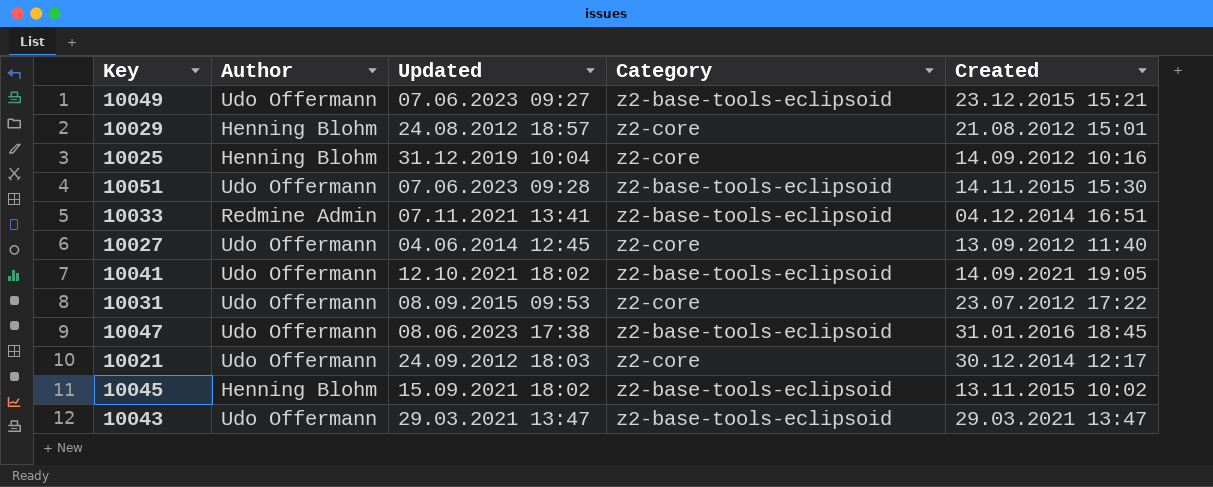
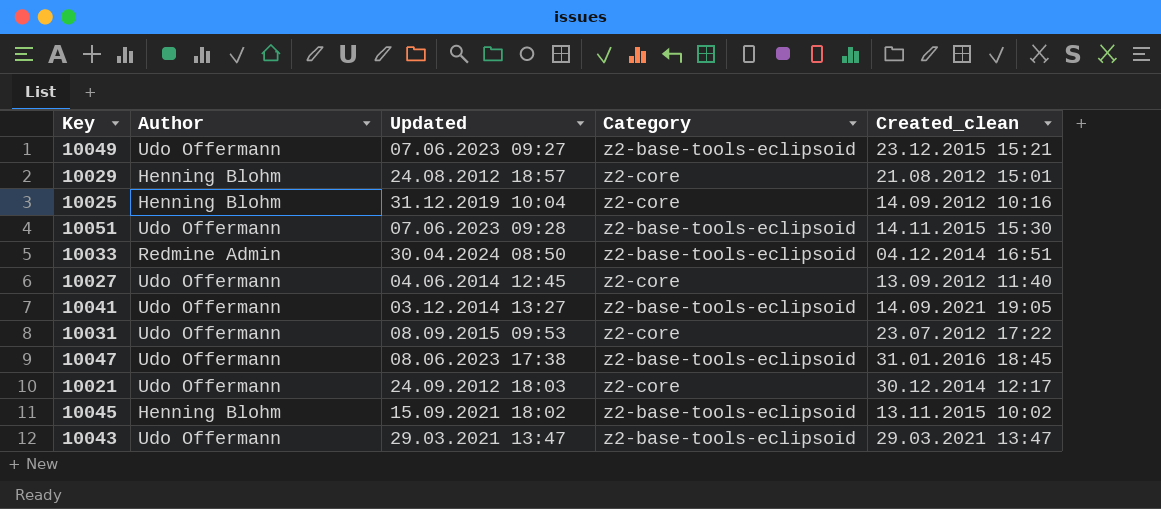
column name: Created -> Created_clean
10033 | Updated: 07.11.2021 13:41 -> 30.04.2024 08:50
10041 | Updated: 12.10.2021 18:02 -> 03.12.2014 13:27

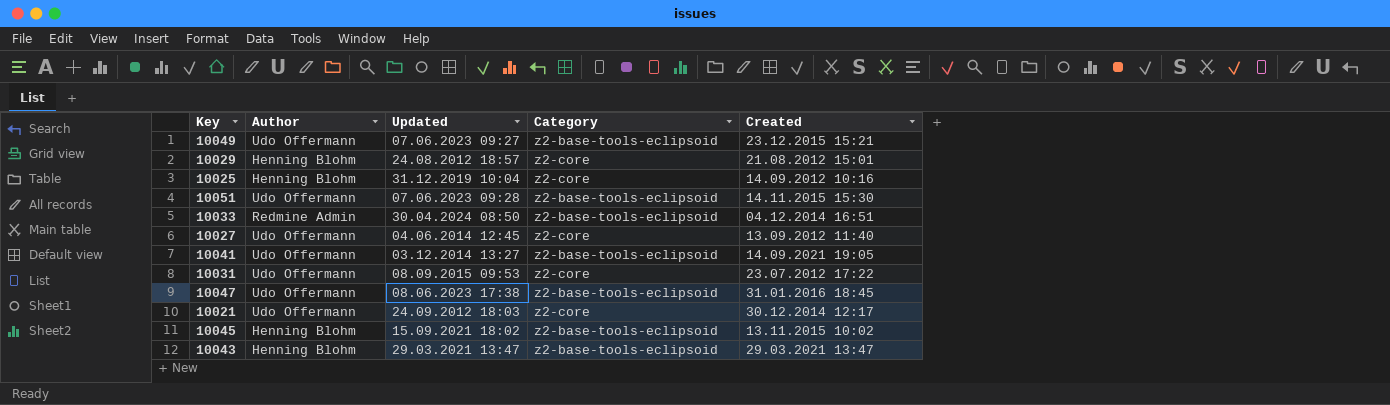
column name: Created_clean -> Created
10043 | Author: Udo Offermann -> Henning Blohm

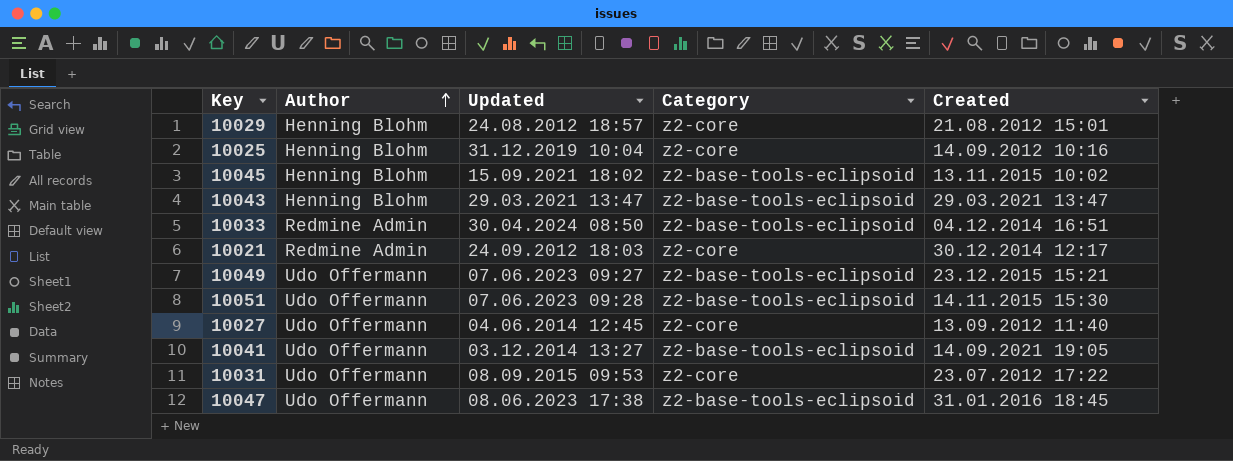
row order: none -> Author ascending
10021 | Author: Udo Offermann -> Redmine Admin

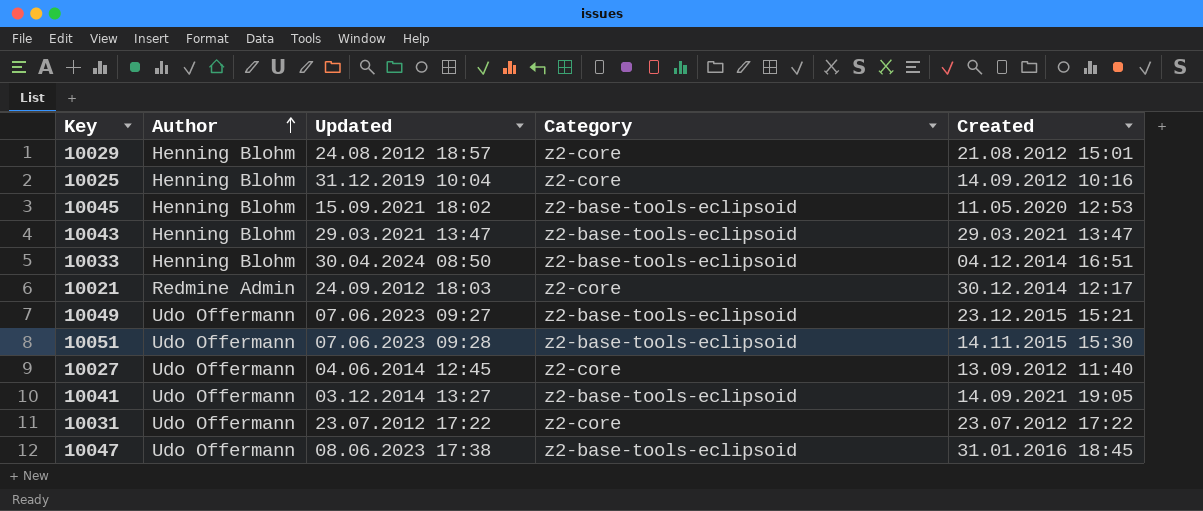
10045 | Created: 13.11.2015 10:02 -> 11.05.2020 12:53
10033 | Author: Redmine Admin -> Henning Blohm
10031 | Updated: 08.09.2015 09:53 -> 23.07.2012 17:22

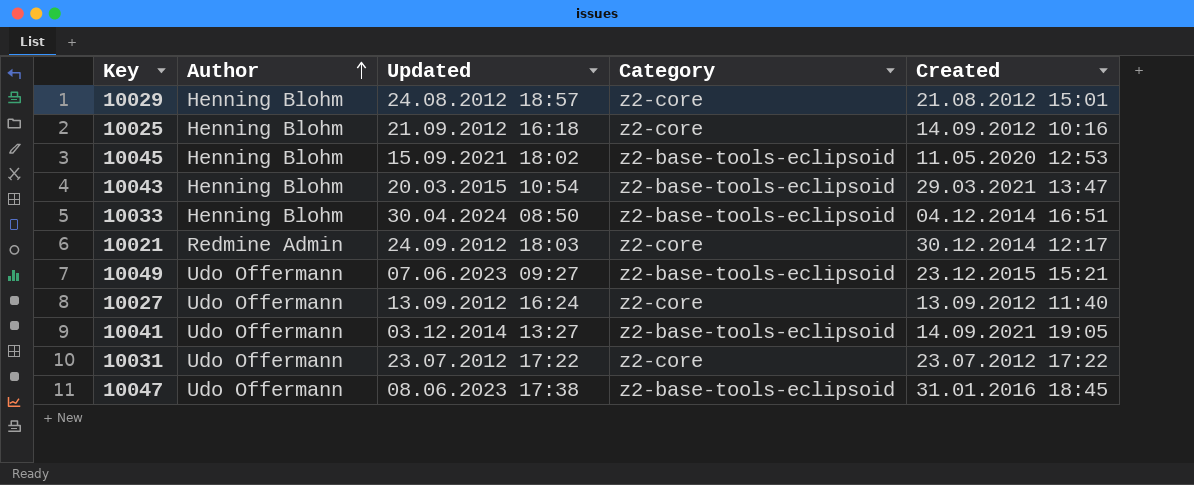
row 10051: Udo Offermann | 07.06.2023 09:28 | z2-base-tools-eclipsoid | 14.11.2015 15:30 -> none
10025 | Updated: 31.12.2019 10:04 -> 21.09.2012 16:18
10043 | Updated: 29.03.2021 13:47 -> 20.03.2015 10:54
10027 | Updated: 04.06.2014 12:45 -> 13.09.2012 16:24

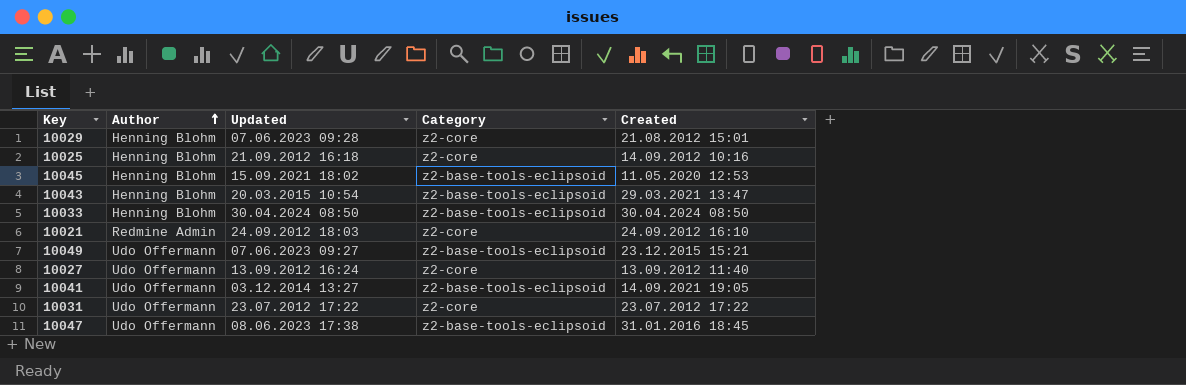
10029 | Updated: 24.08.2012 18:57 -> 07.06.2023 09:28
10033 | Created: 04.12.2014 16:51 -> 30.04.2024 08:50
10021 | Created: 30.12.2014 12:17 -> 24.09.2012 16:10

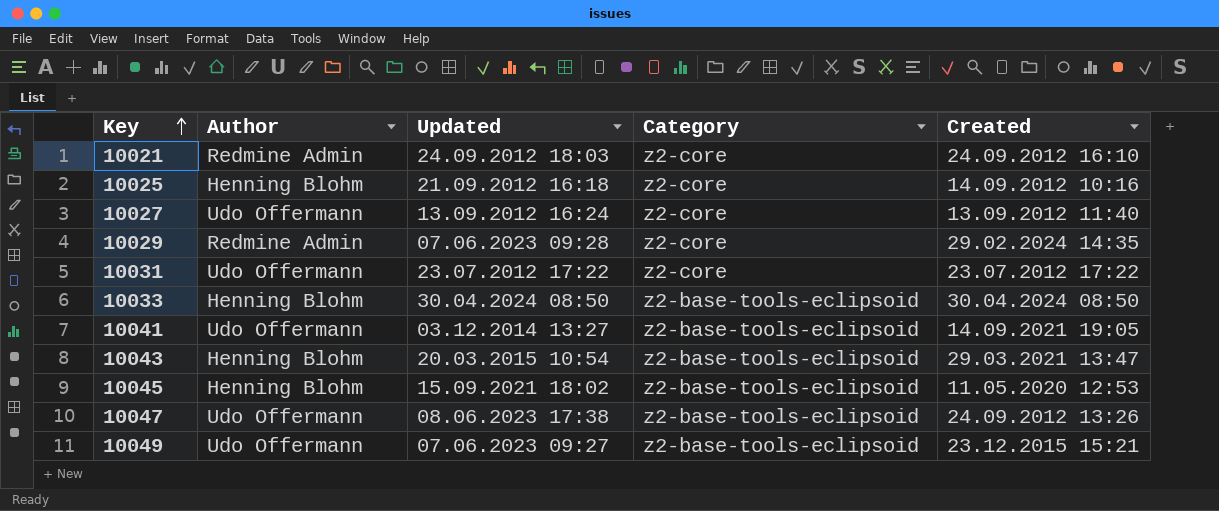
row order: Author ascending -> Key ascending
10029 | Author: Henning Blohm -> Redmine Admin
10029 | Created: 21.08.2012 15:01 -> 29.02.2024 14:35
10047 | Created: 31.01.2016 18:45 -> 24.09.2012 13:26

